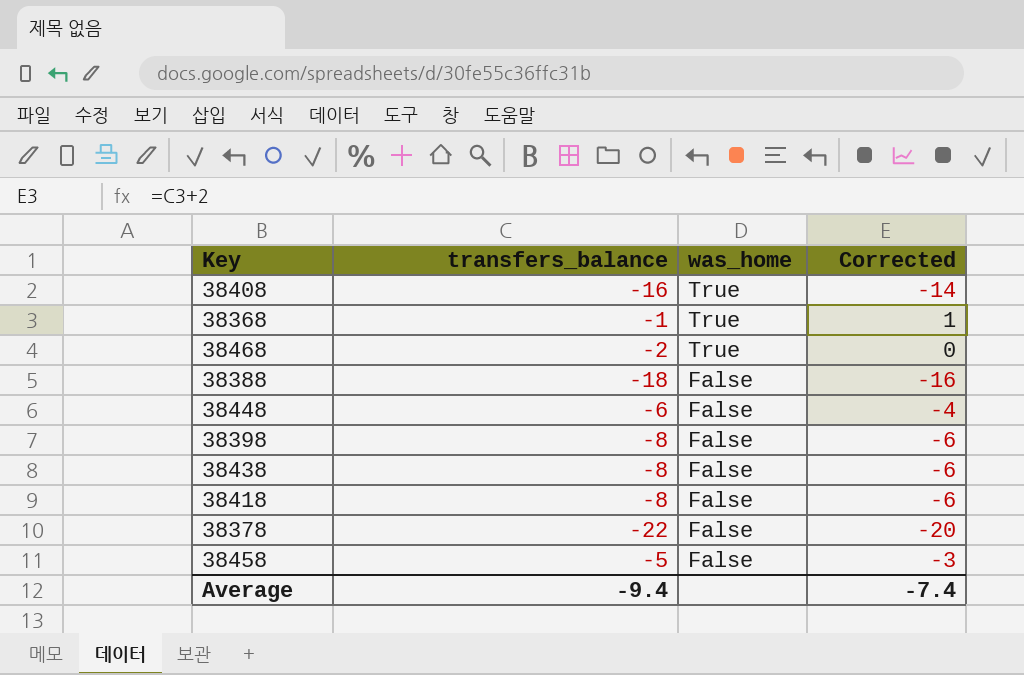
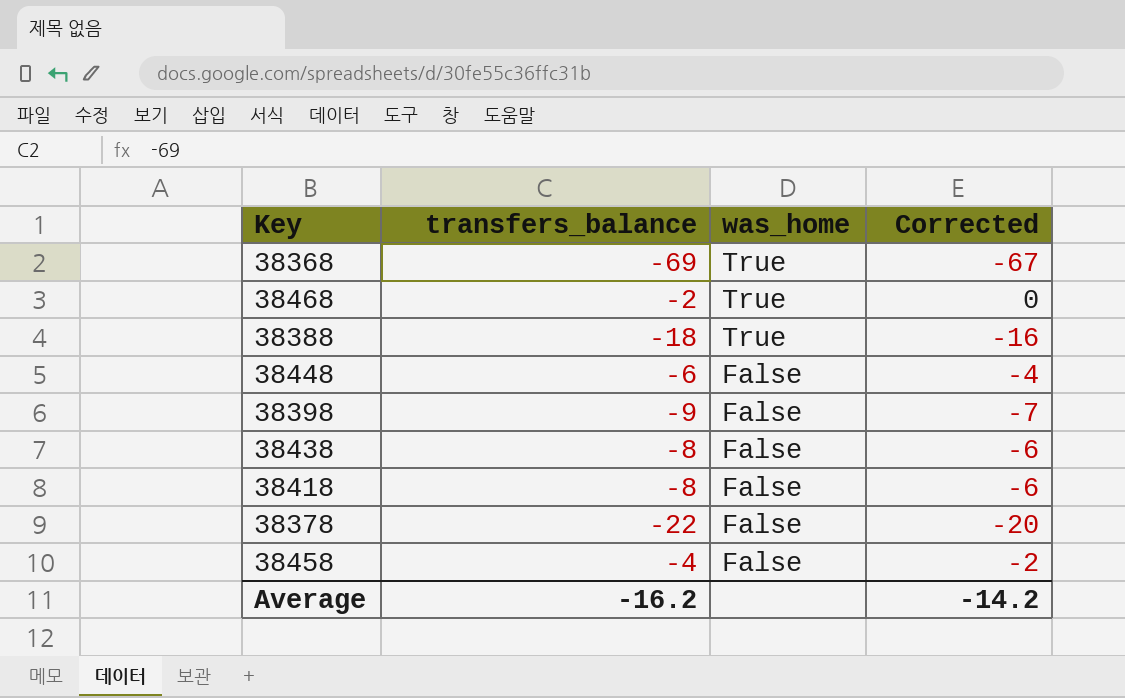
row 38408: -16 | True | -14 -> none
38368 | transfers_balance: -1 -> -69
38368 | Corrected: 1 -> -67
38388 | was_home: False -> True
38398 | transfers_balance: -8 -> -9
38398 | Corrected: -6 -> -7
38458 | transfers_balance: -5 -> -4
38458 | Corrected: -3 -> -2
Average | transfers_balance: -9.4 -> -16.2
Average | Corrected: -7.4 -> -14.2

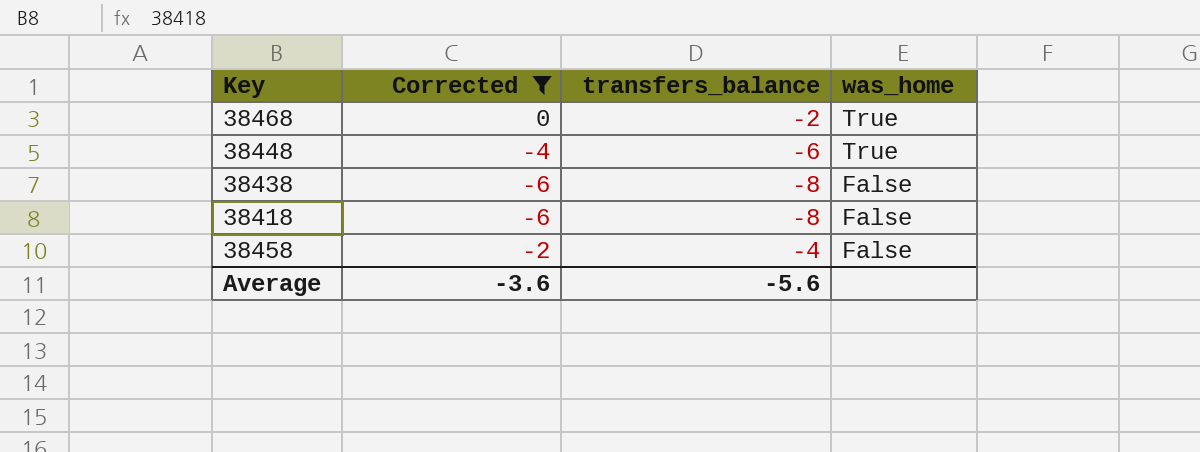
filter: none -> Corrected >= -6
column Corrected | position: 4 -> 2
38448 | was_home: False -> True
Average | Corrected: -14.2 -> -3.6
Average | transfers_balance: -16.2 -> -5.6

